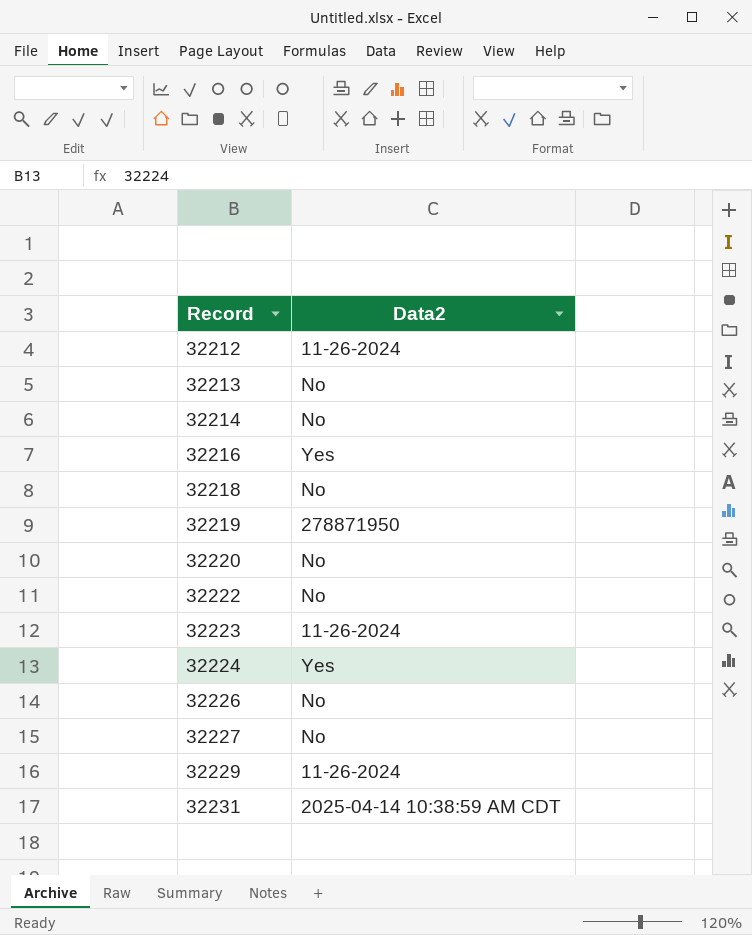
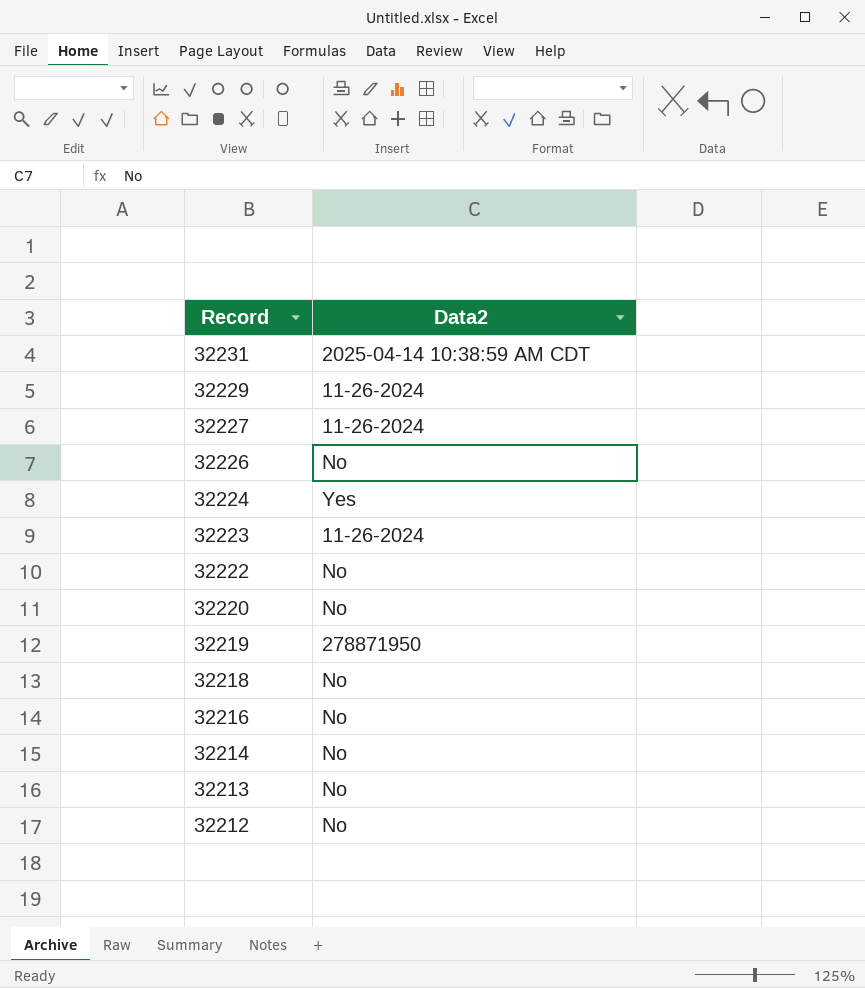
row order: Record ascending -> Record descending
32227 | Data2: No -> 11-26-2024
32216 | Data2: Yes -> No
32212 | Data2: 11-26-2024 -> No

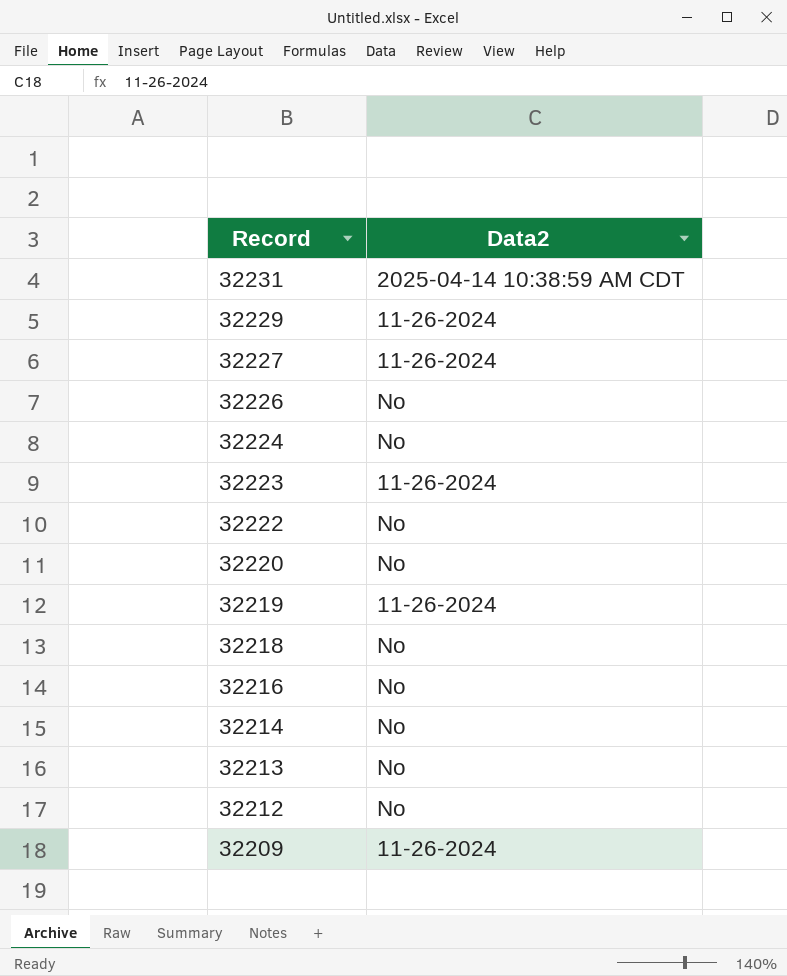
32224 | Data2: Yes -> No
32219 | Data2: 278871950 -> 11-26-2024
row 32209: none -> 11-26-2024

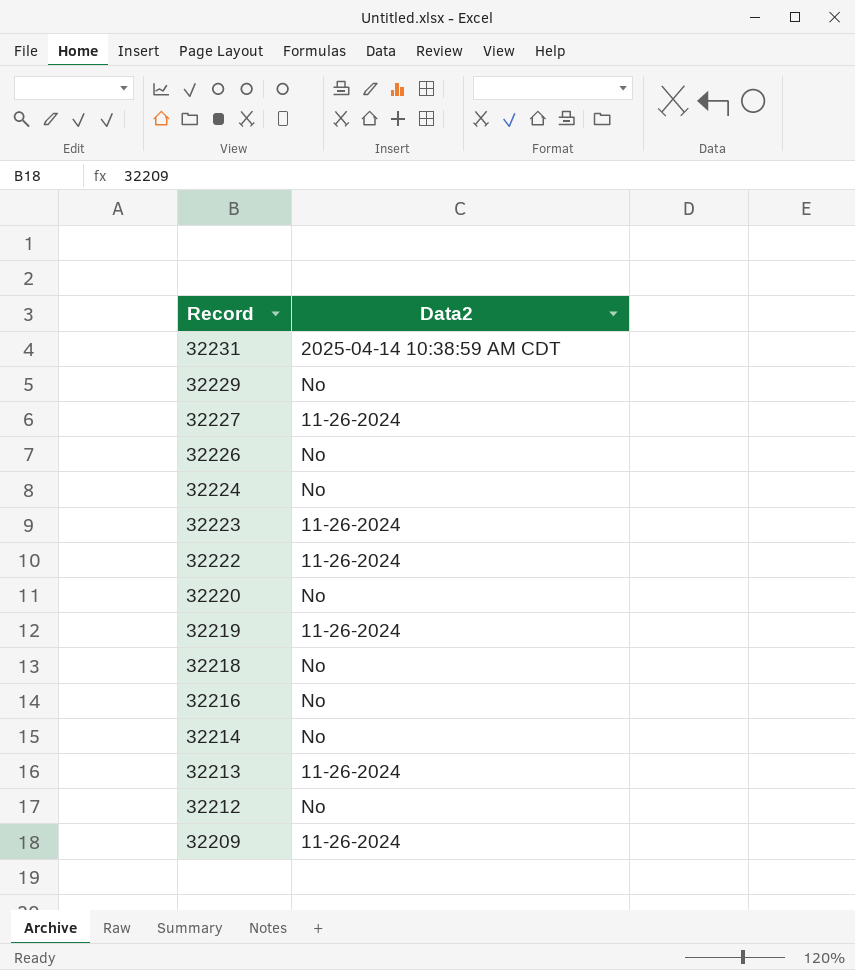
32229 | Data2: 11-26-2024 -> No
32222 | Data2: No -> 11-26-2024
32213 | Data2: No -> 11-26-2024

